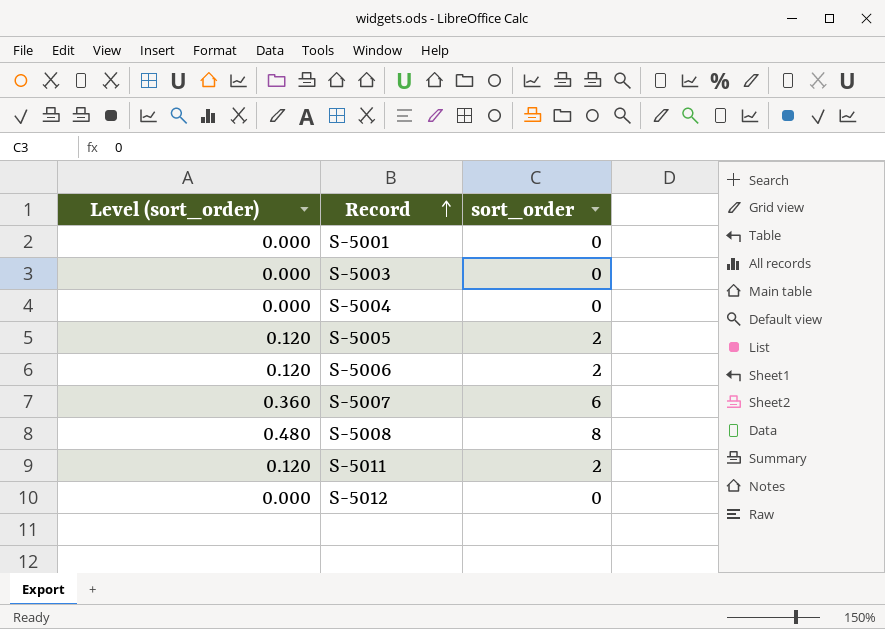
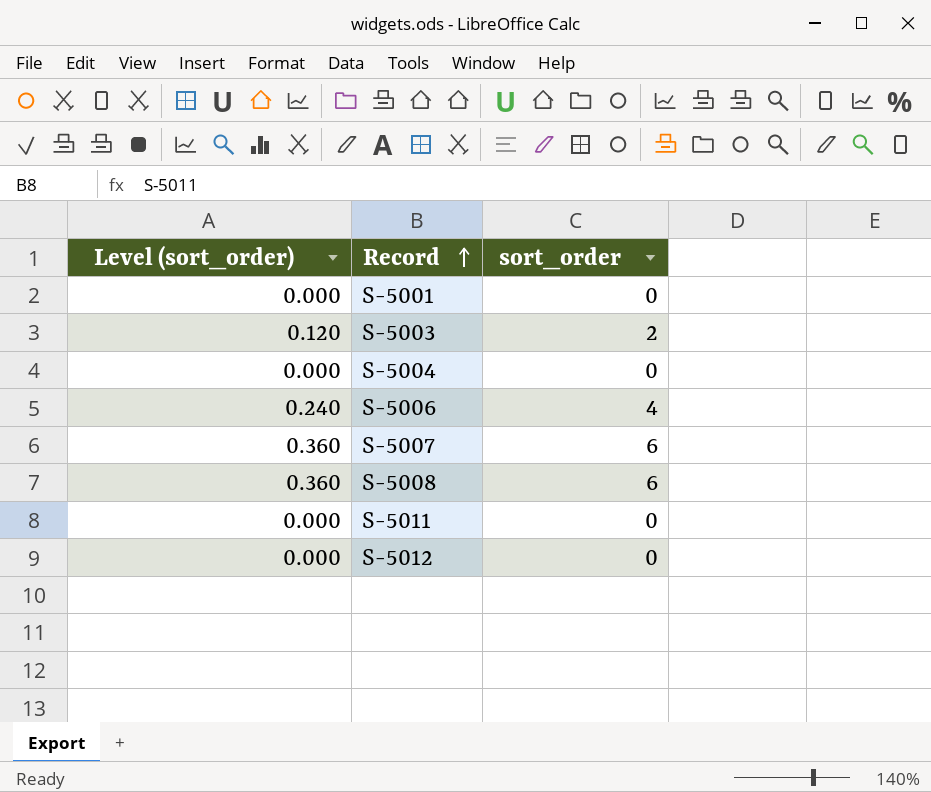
row S-5005: 0.120 | 2 -> none
S-5003 | Level (sort_order): 0.000 -> 0.120
S-5003 | sort_order: 0 -> 2
S-5006 | Level (sort_order): 0.120 -> 0.240
S-5006 | sort_order: 2 -> 4
S-5008 | Level (sort_order): 0.480 -> 0.360
S-5008 | sort_order: 8 -> 6
S-5011 | Level (sort_order): 0.120 -> 0.000
S-5011 | sort_order: 2 -> 0

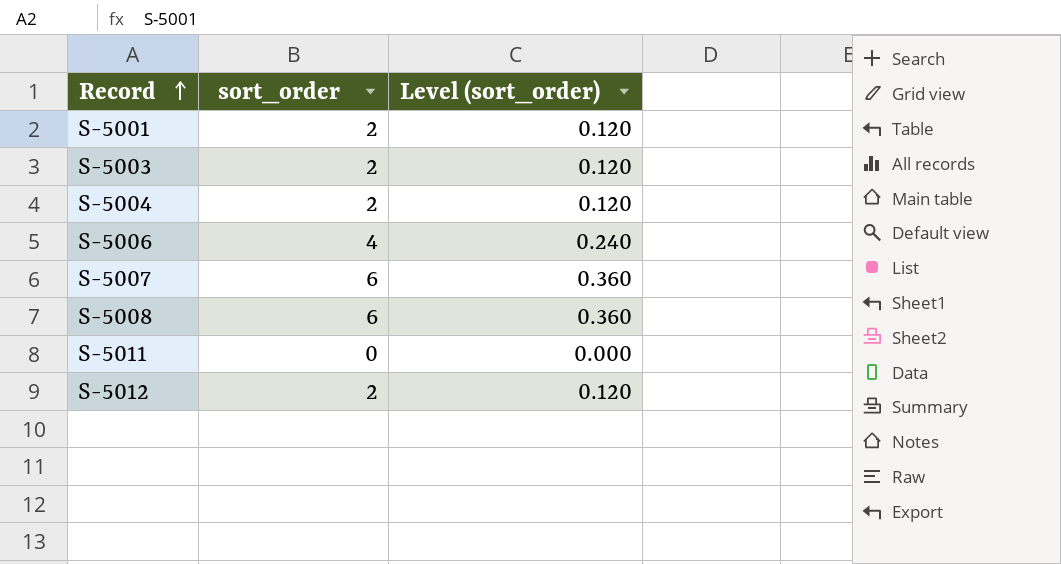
column Level (sort_order) | position: 1 -> 3
S-5001 | sort_order: 0 -> 2
S-5001 | Level (sort_order): 0.000 -> 0.120
S-5004 | sort_order: 0 -> 2
S-5004 | Level (sort_order): 0.000 -> 0.120
S-5012 | sort_order: 0 -> 2
S-5012 | Level (sort_order): 0.000 -> 0.120

